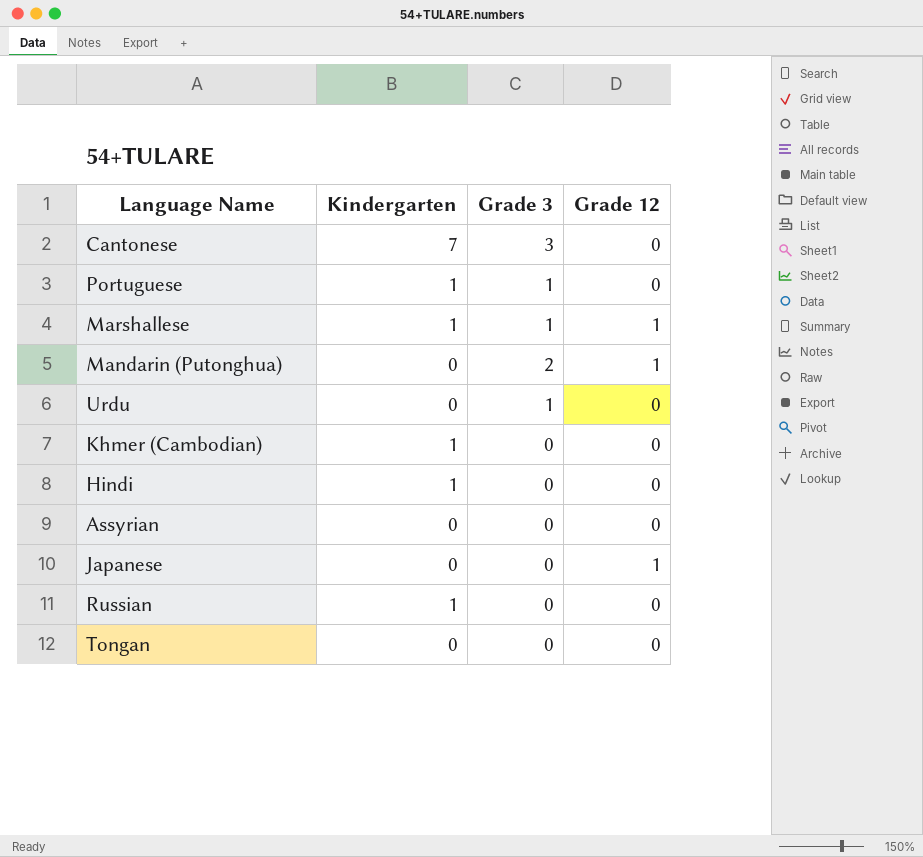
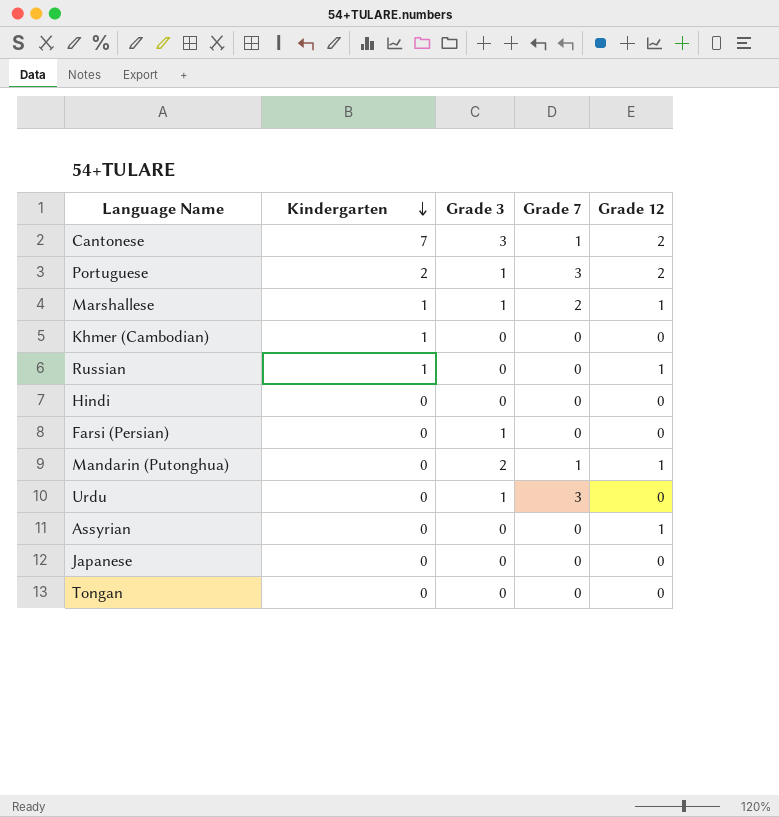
row order: none -> Kindergarten descending
column Grade 7 | position: none -> 4
Cantonese | Grade 12: 0 -> 2
Portuguese | Kindergarten: 1 -> 2
Portuguese | Grade 12: 0 -> 2
Russian | Grade 12: 0 -> 1
Hindi | Kindergarten: 1 -> 0
row Farsi (Persian): none -> 0 | 1 | 0 | 0
Assyrian | Grade 12: 0 -> 1
Japanese | Grade 12: 1 -> 0

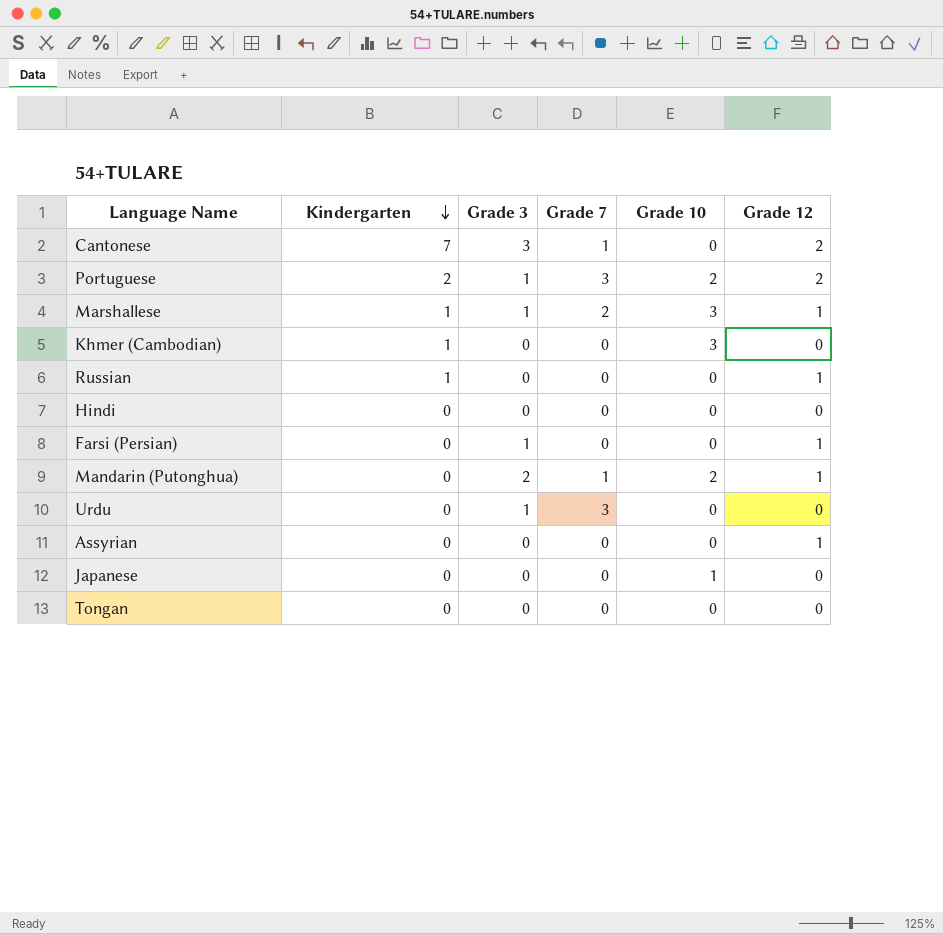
column Grade 10 | position: none -> 5
Farsi (Persian) | Grade 12: 0 -> 1

